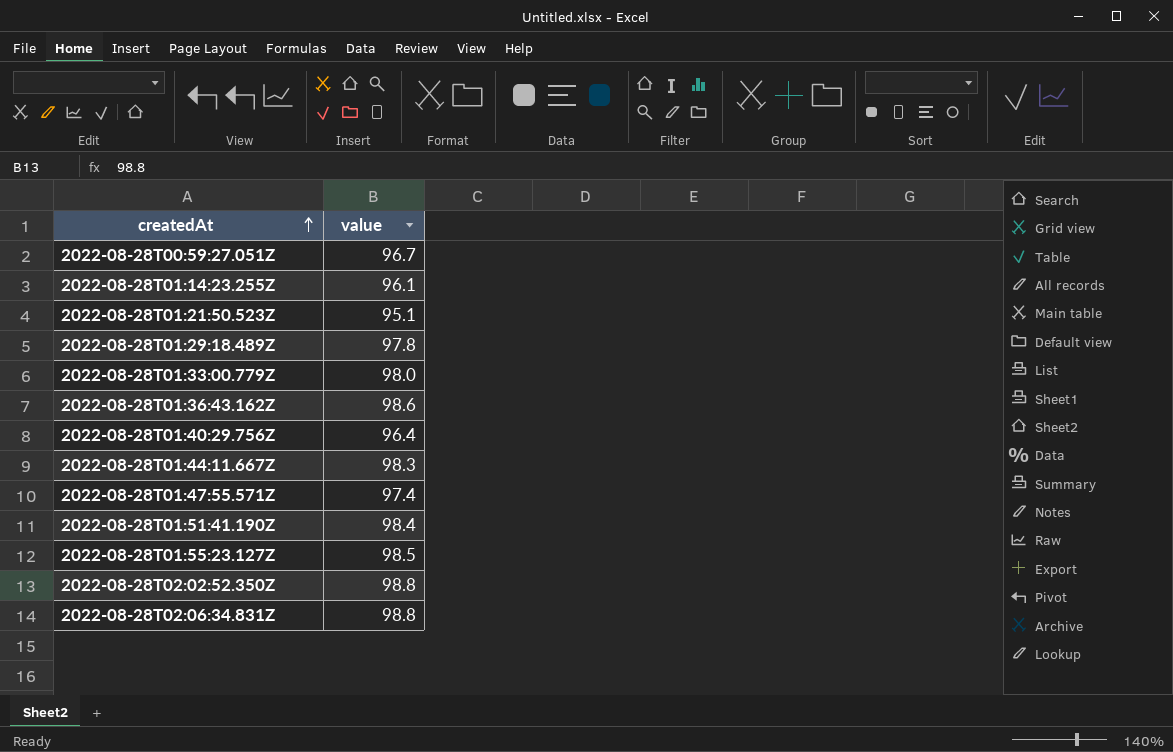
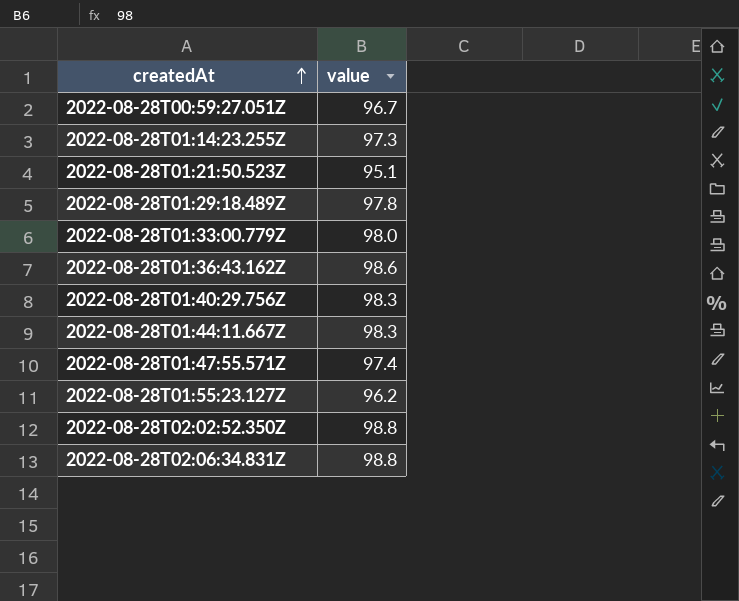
row 2022-08-28T01:51:41.190Z: 98.4 -> none
2022-08-28T01:14:23.255Z | value: 96.1 -> 97.3
2022-08-28T01:40:29.756Z | value: 96.4 -> 98.3
2022-08-28T01:55:23.127Z | value: 98.5 -> 96.2

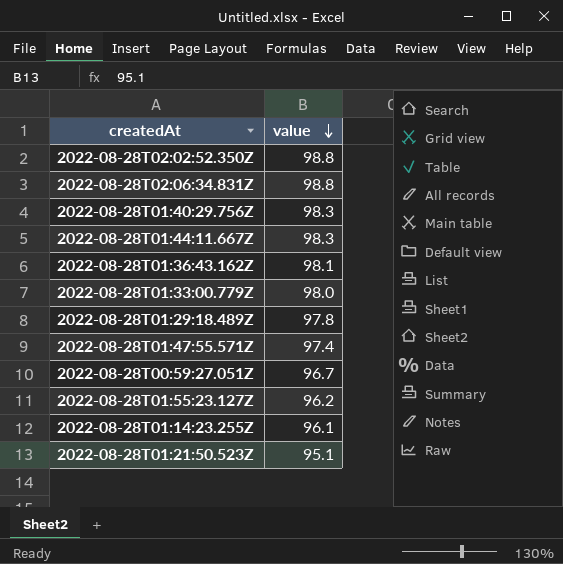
row order: createdAt ascending -> value descending
2022-08-28T01:36:43.162Z | value: 98.6 -> 98.1
2022-08-28T01:14:23.255Z | value: 97.3 -> 96.1

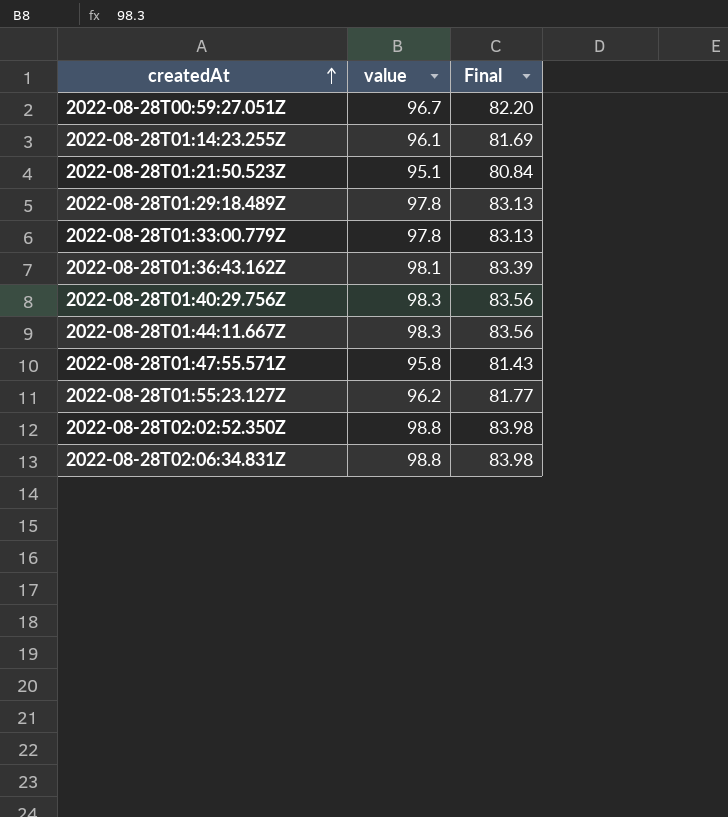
row order: value descending -> createdAt ascending
column Final | formula: none -> [value] * 0.85
2022-08-28T01:33:00.779Z | value: 98.0 -> 97.8
2022-08-28T01:47:55.571Z | value: 97.4 -> 95.8

